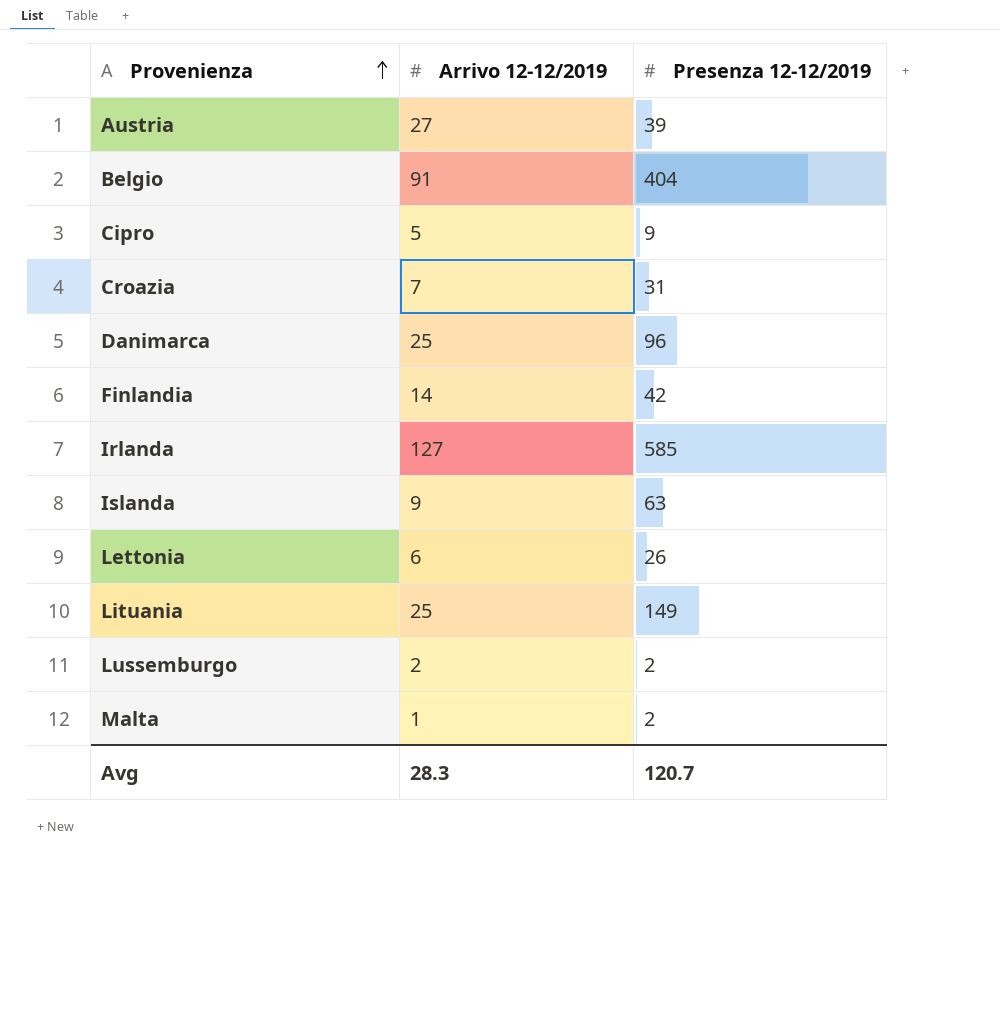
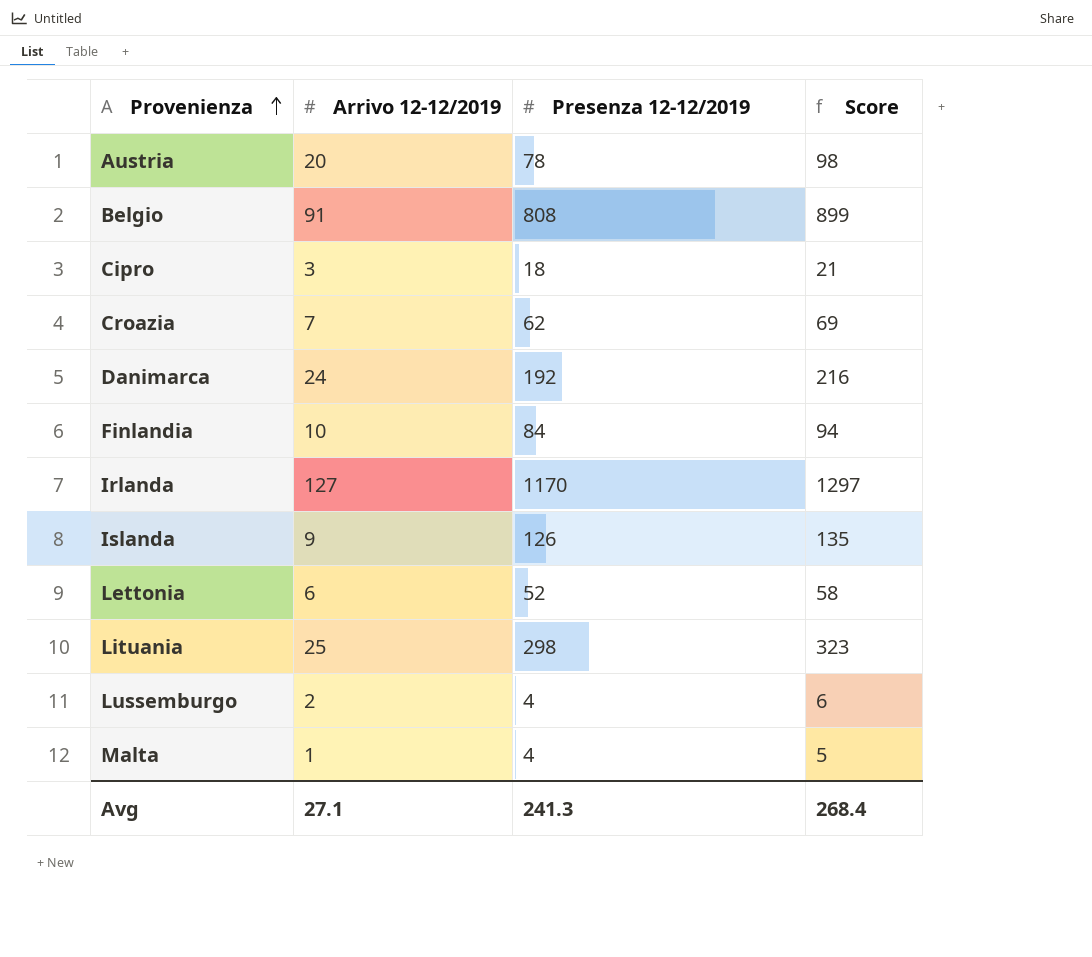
column Score | formula: none -> [Arrivo 12-12/2019] + [Presenza 12-12/2019]
Austria | Arrivo 12-12/2019: 27 -> 20
Austria | Presenza 12-12/2019: 39 -> 78
Belgio | Presenza 12-12/2019: 404 -> 808
Cipro | Arrivo 12-12/2019: 5 -> 3
Cipro | Presenza 12-12/2019: 9 -> 18
Croazia | Presenza 12-12/2019: 31 -> 62
Danimarca | Arrivo 12-12/2019: 25 -> 24
Danimarca | Presenza 12-12/2019: 96 -> 192
Finlandia | Arrivo 12-12/2019: 14 -> 10
Finlandia | Presenza 12-12/2019: 42 -> 84
Irlanda | Presenza 12-12/2019: 585 -> 1170
Islanda | Presenza 12-12/2019: 63 -> 126
Lettonia | Presenza 12-12/2019: 26 -> 52
Lituania | Presenza 12-12/2019: 149 -> 298
Lussemburgo | Presenza 12-12/2019: 2 -> 4
Malta | Presenza 12-12/2019: 2 -> 4
Avg | Arrivo 12-12/2019: 28.3 -> 27.1
Avg | Presenza 12-12/2019: 120.7 -> 241.3

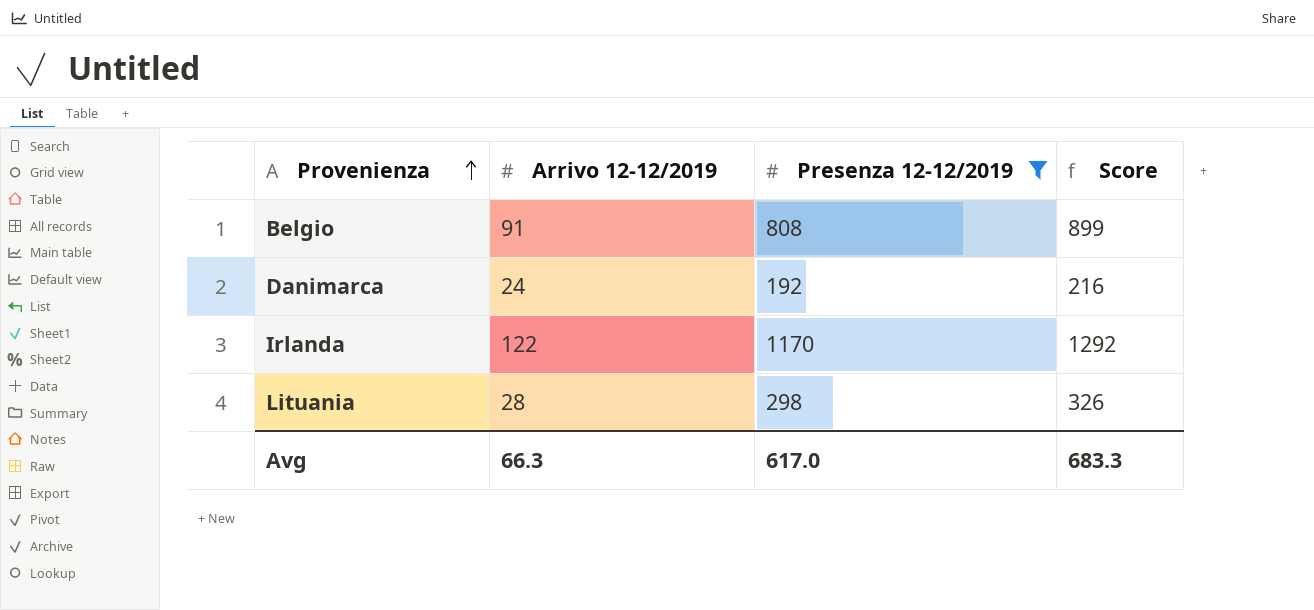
filter: none -> Presenza 12-12/2019 >= 192
Irlanda | Arrivo 12-12/2019: 127 -> 122
Irlanda | Score: 1297 -> 1292
Lituania | Arrivo 12-12/2019: 25 -> 28
Lituania | Score: 323 -> 326
Avg | Arrivo 12-12/2019: 27.1 -> 66.3
Avg | Presenza 12-12/2019: 241.3 -> 617.0
Avg | Score: 268.4 -> 683.3

